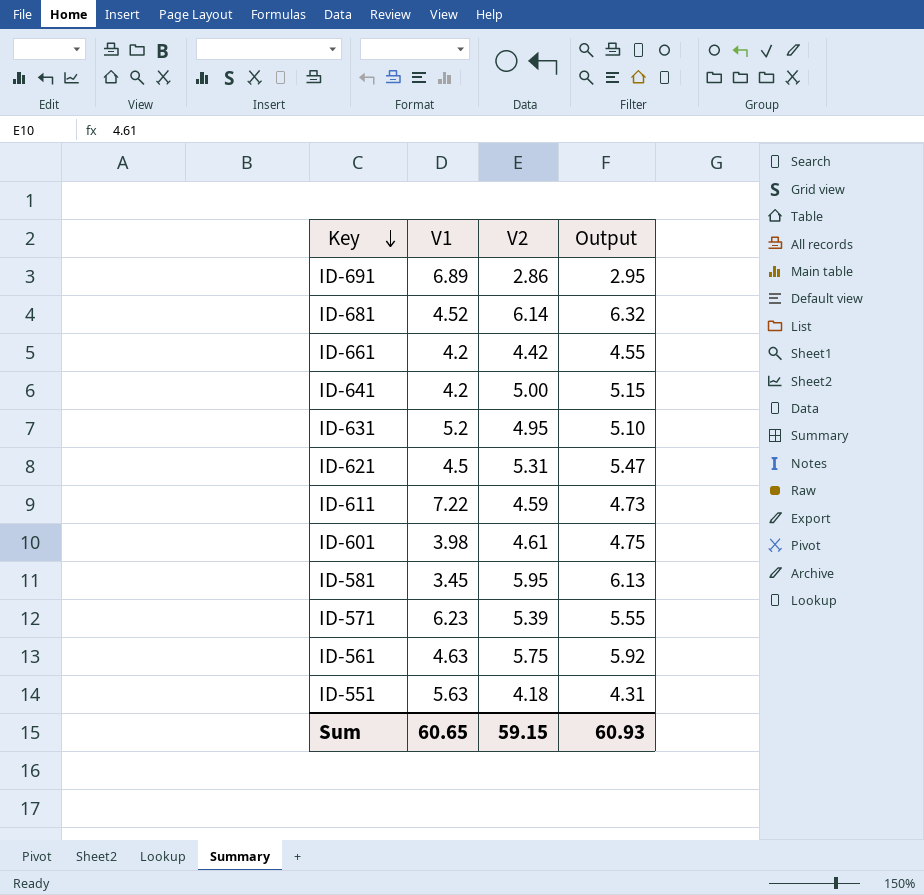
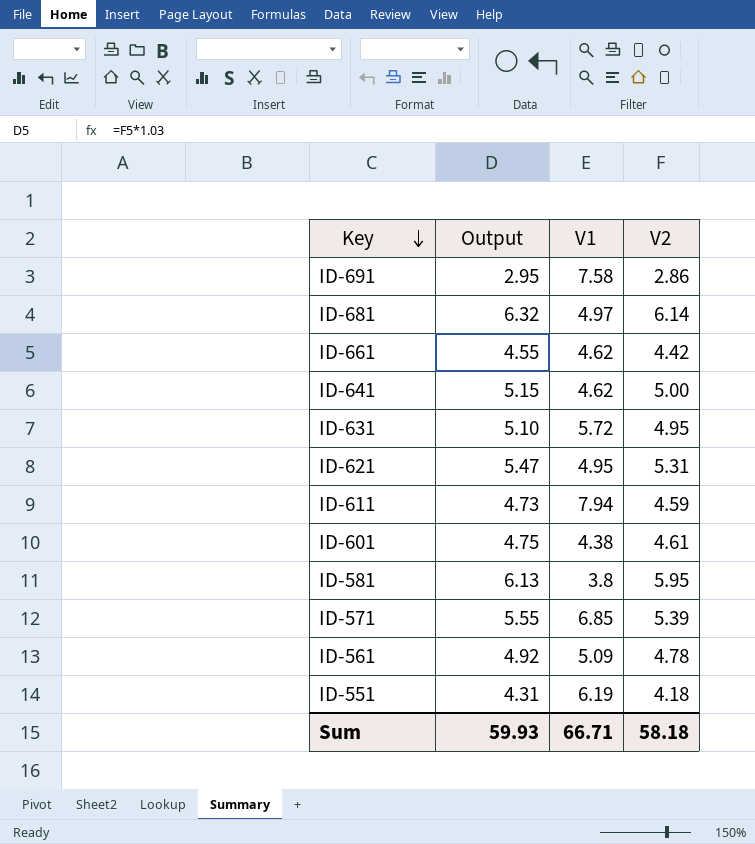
column Output | position: 4 -> 2
ID-691 | V1: 6.89 -> 7.58
ID-681 | V1: 4.52 -> 4.97
ID-661 | V1: 4.2 -> 4.62
ID-641 | V1: 4.2 -> 4.62
ID-631 | V1: 5.2 -> 5.72
ID-621 | V1: 4.5 -> 4.95
ID-611 | V1: 7.22 -> 7.94
ID-601 | V1: 3.98 -> 4.38
ID-581 | V1: 3.45 -> 3.8
ID-571 | V1: 6.23 -> 6.85
ID-561 | Output: 5.92 -> 4.92
ID-561 | V1: 4.63 -> 5.09
ID-561 | V2: 5.75 -> 4.78
ID-551 | V1: 5.63 -> 6.19
Sum | Output: 60.93 -> 59.93
Sum | V1: 60.65 -> 66.71
Sum | V2: 59.15 -> 58.18

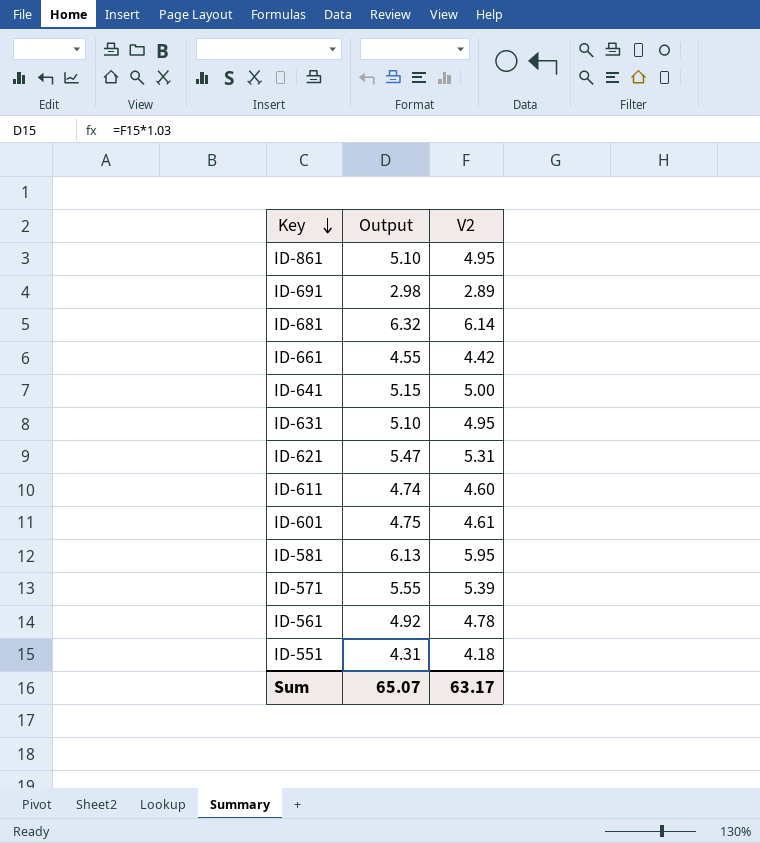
column V1 | position: 3 -> none
row ID-861: none -> 5.10 | 4.95
ID-691 | Output: 2.95 -> 2.98
ID-691 | V2: 2.86 -> 2.89
ID-611 | Output: 4.73 -> 4.74
ID-611 | V2: 4.59 -> 4.60
Sum | Output: 59.93 -> 65.07
Sum | V2: 58.18 -> 63.17

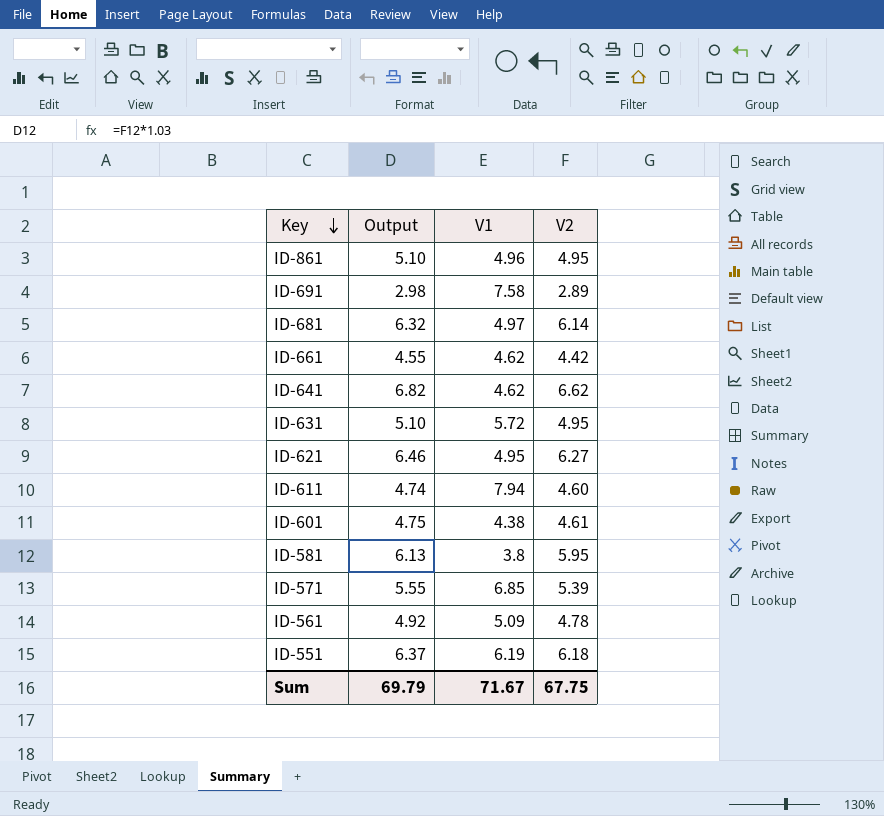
column V1 | position: none -> 3
ID-641 | Output: 5.15 -> 6.82
ID-641 | V2: 5.00 -> 6.62
ID-621 | Output: 5.47 -> 6.46
ID-621 | V2: 5.31 -> 6.27
ID-551 | Output: 4.31 -> 6.37
ID-551 | V2: 4.18 -> 6.18
Sum | Output: 65.07 -> 69.79
Sum | V2: 63.17 -> 67.75

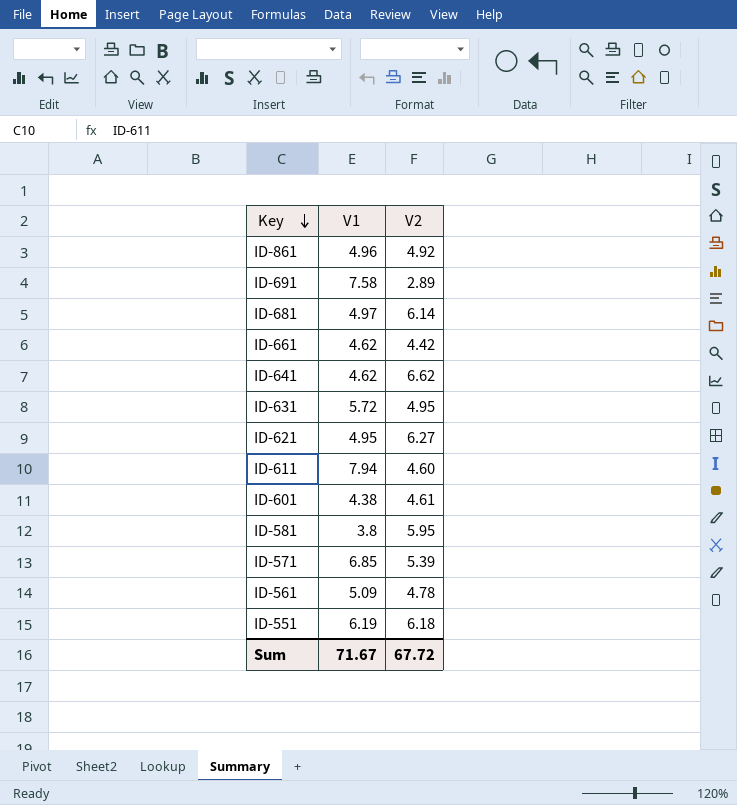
column Output | formula: [V2] * 1.03 -> none
ID-861 | V2: 4.95 -> 4.92
Sum | V2: 67.75 -> 67.72

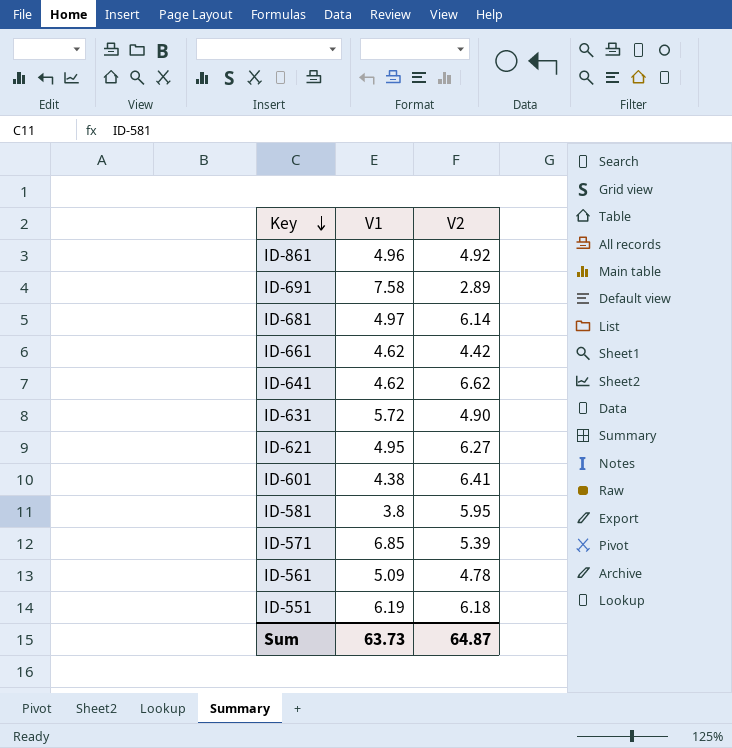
row ID-611: 7.94 | 4.60 -> none
ID-631 | V2: 4.95 -> 4.90
ID-601 | V2: 4.61 -> 6.41
Sum | V1: 71.67 -> 63.73
Sum | V2: 67.72 -> 64.87

